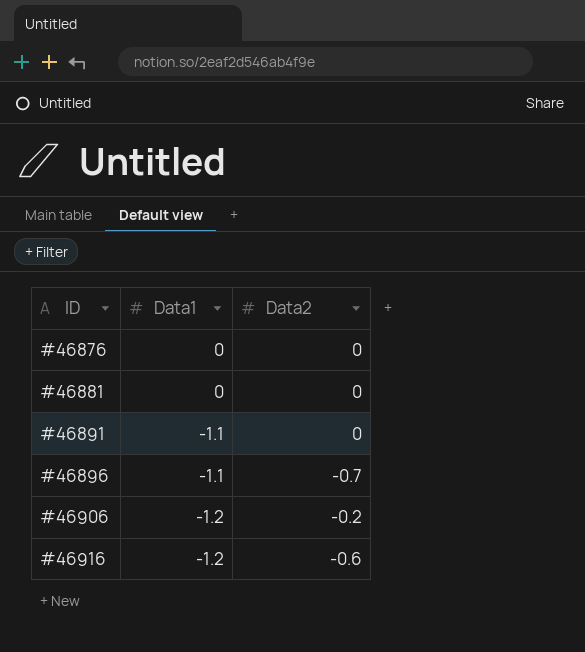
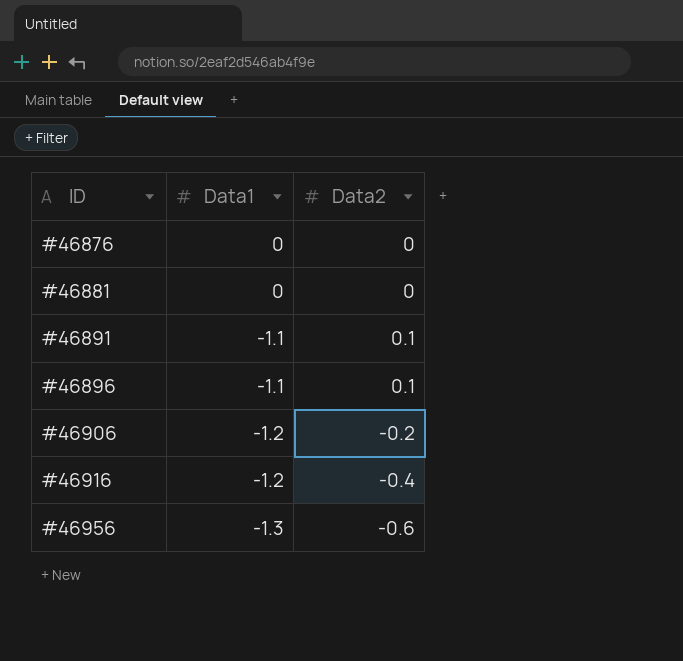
#46891 | Data2: 0 -> 0.1
#46896 | Data2: -0.7 -> 0.1
#46916 | Data2: -0.6 -> -0.4
row #46956: none -> -1.3 | -0.6

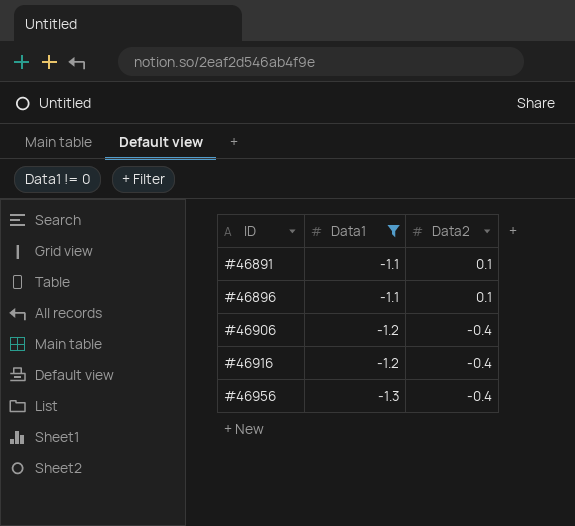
filter: none -> Data1 != 0
#46906 | Data2: -0.2 -> -0.4
#46956 | Data2: -0.6 -> -0.4

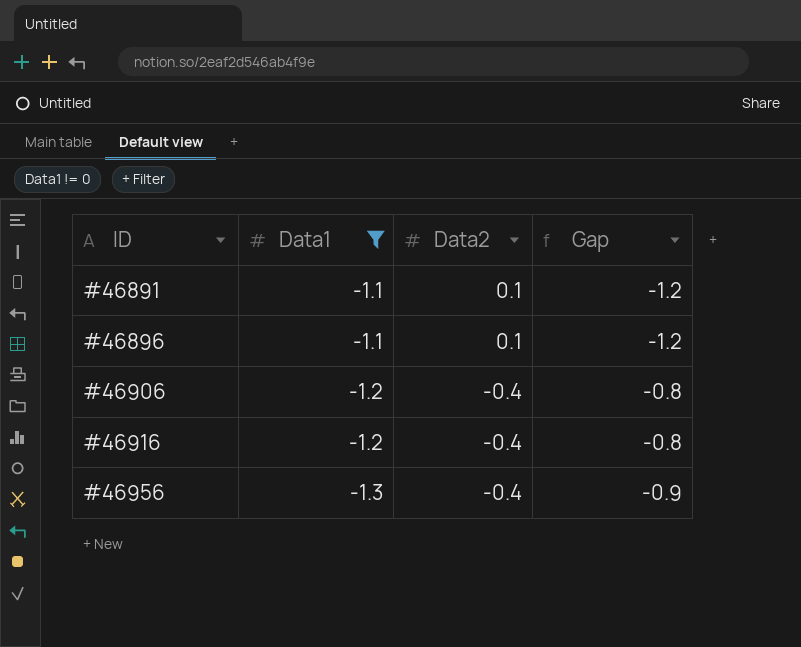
column Gap | formula: none -> [Data1] - [Data2]

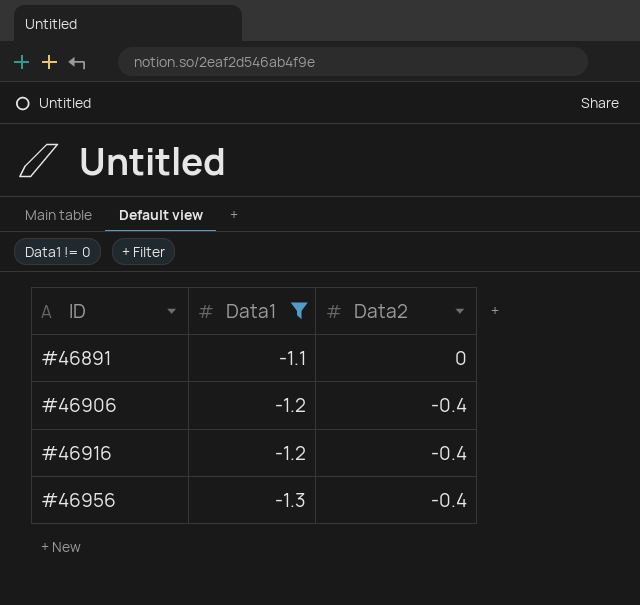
column Gap | formula: [Data1] - [Data2] -> none
row #46896: -1.1 | 0.1 | -1.2 -> none
#46891 | Data2: 0.1 -> 0

